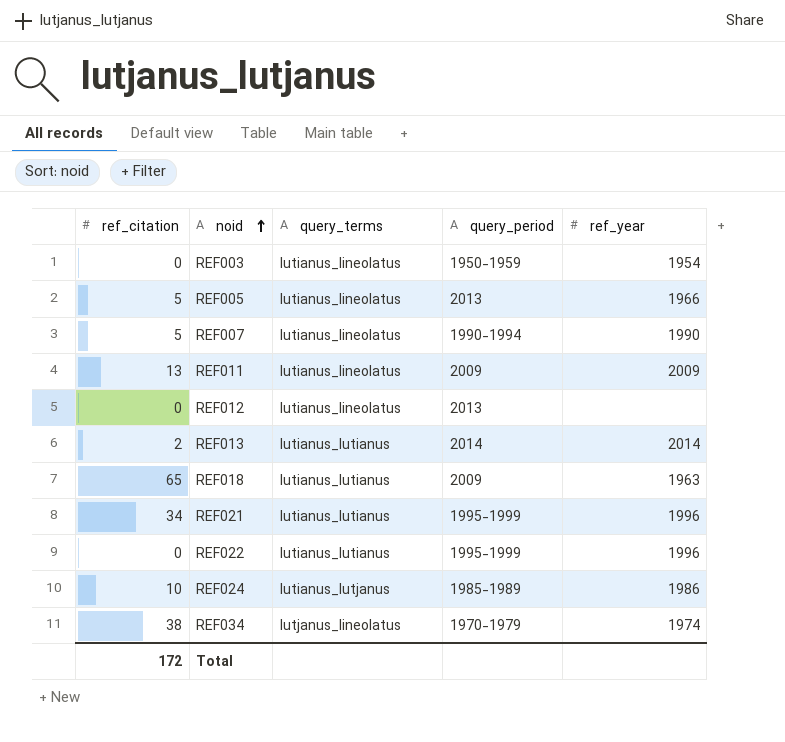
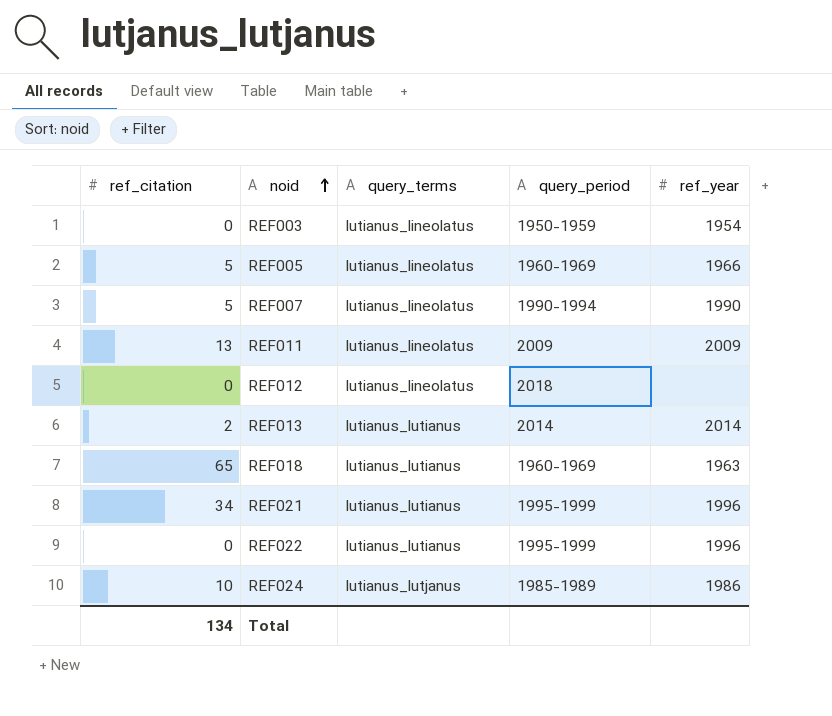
row REF034: 38 | lutjanus_lineolatus | 1970-1979 | 1974 -> none
REF005 | query_period: 2013 -> 1960-1969
REF012 | query_period: 2013 -> 2018
REF018 | query_period: 2009 -> 1960-1969
Total | ref_citation: 172 -> 134

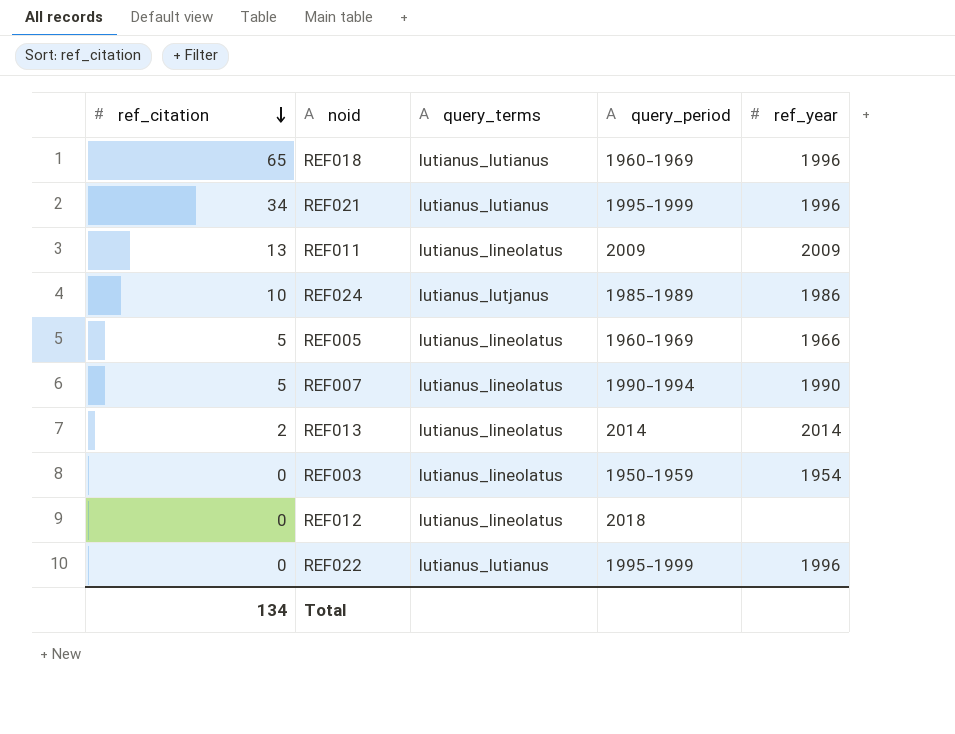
row order: noid ascending -> ref_citation descending
REF018 | ref_year: 1963 -> 1996
REF013 | query_terms: lutianus_lutianus -> lutianus_lineolatus

